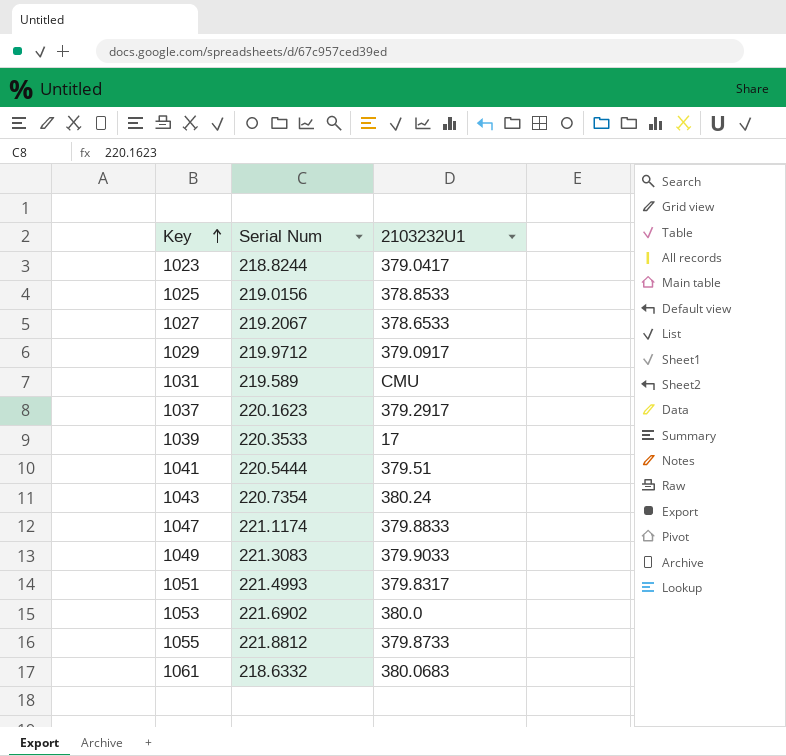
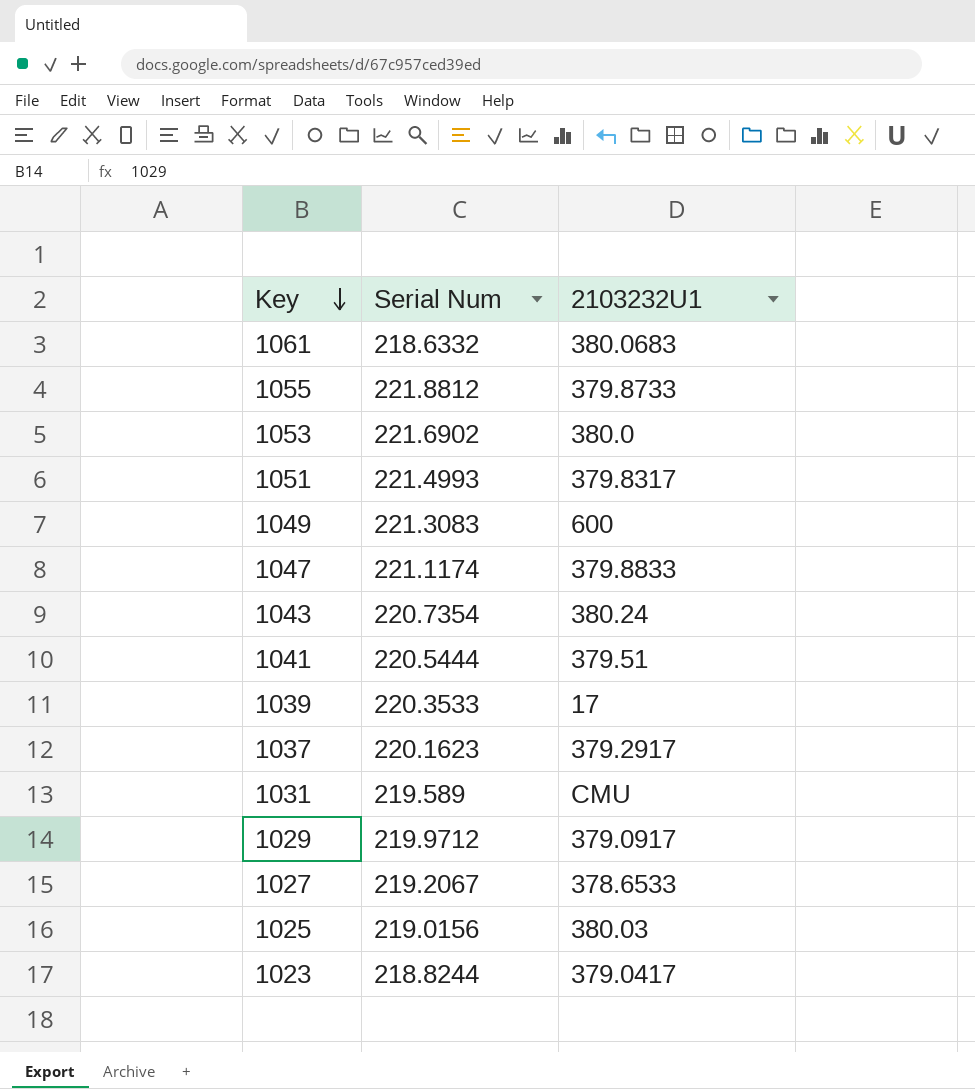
row order: Key ascending -> Key descending
1049 | 2103232U1: 379.9033 -> 600
1025 | 2103232U1: 378.8533 -> 380.03

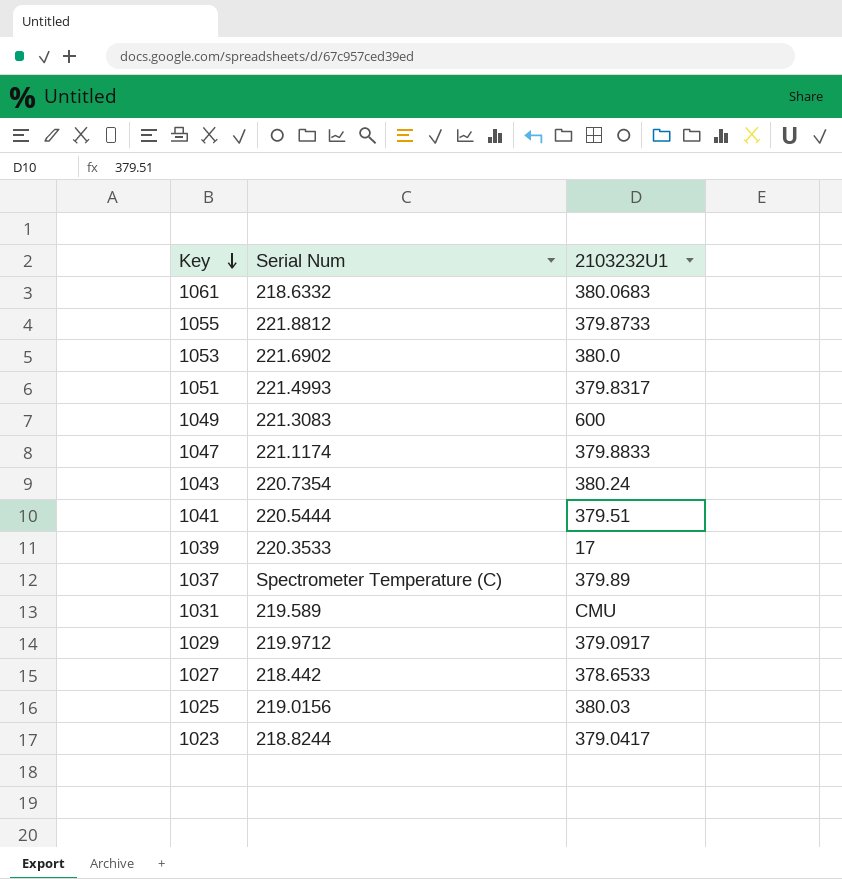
1037 | Serial Num: 220.1623 -> Spectrometer Temperature (C)
1037 | 2103232U1: 379.2917 -> 379.89
1027 | Serial Num: 219.2067 -> 218.442

